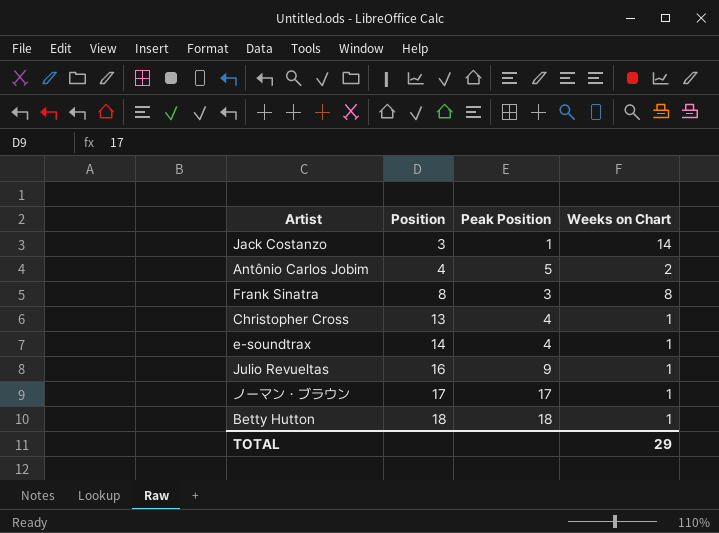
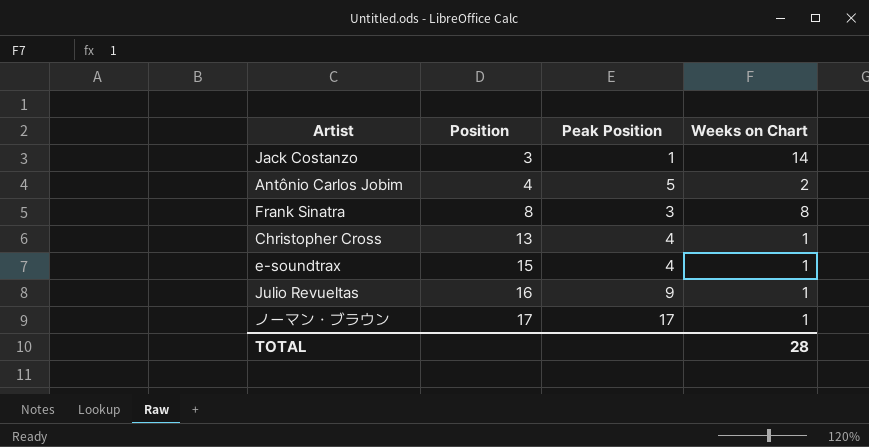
row Betty Hutton: 18 | 18 | 1 -> none
e-soundtrax | Position: 14 -> 15
TOTAL | Weeks on Chart: 29 -> 28

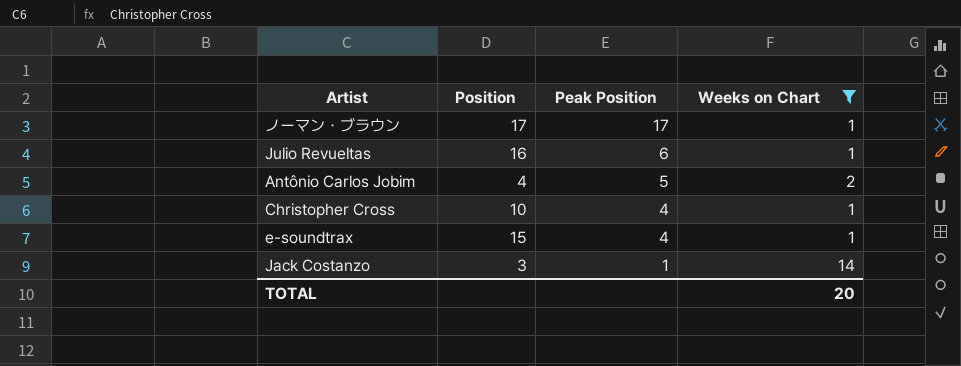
filter: none -> Weeks on Chart != 8
row order: Position ascending -> Peak Position descending
Julio Revueltas | Peak Position: 9 -> 6
Christopher Cross | Position: 13 -> 10
TOTAL | Weeks on Chart: 28 -> 20

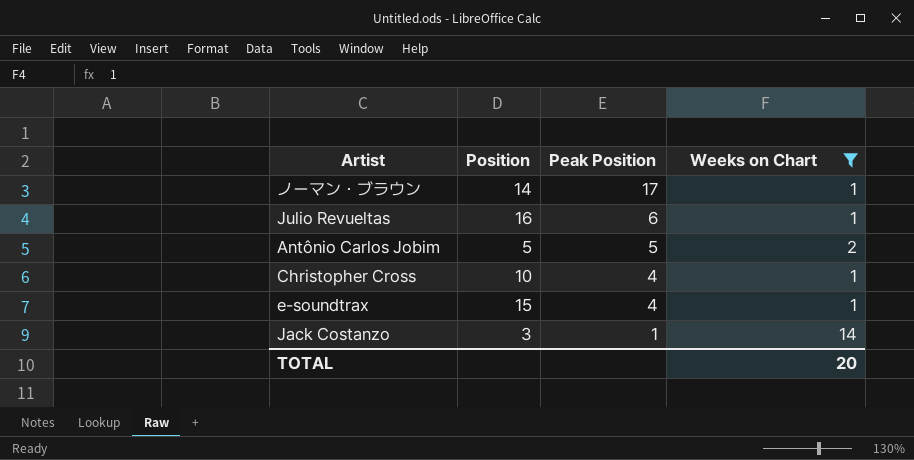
ノーマン・ブラウン | Position: 17 -> 14
Antônio Carlos Jobim | Position: 4 -> 5

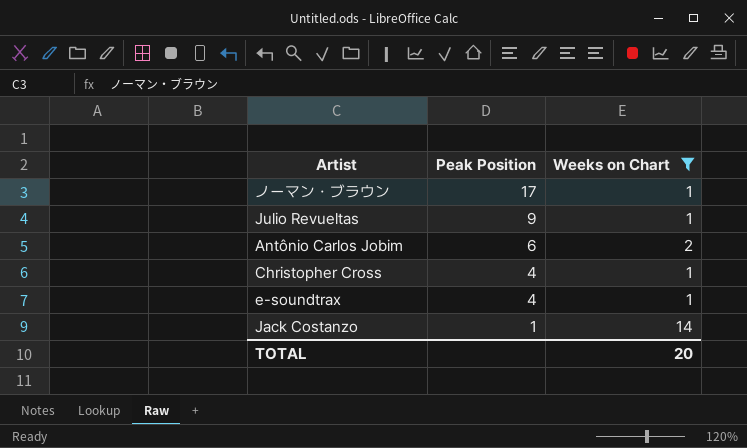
column Position | position: 2 -> none
Julio Revueltas | Peak Position: 6 -> 9
Antônio Carlos Jobim | Peak Position: 5 -> 6

